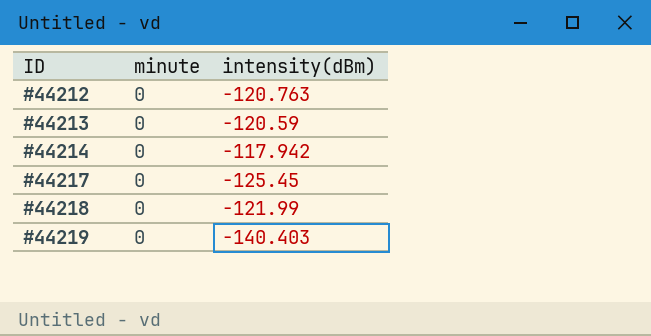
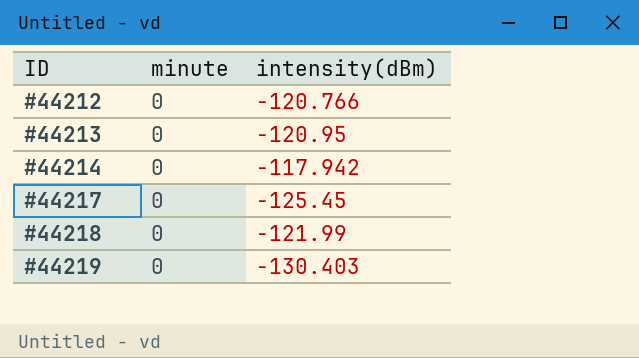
#44212 | intensity(dBm): -120.763 -> -120.766
#44213 | intensity(dBm): -120.59 -> -120.95
#44219 | intensity(dBm): -140.403 -> -130.403

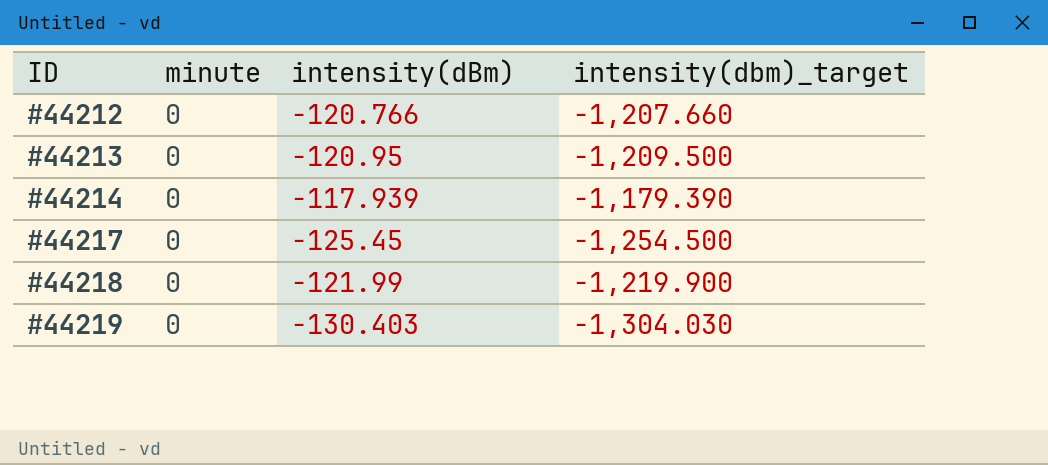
column intensity(dbm)_target | formula: none -> [intensity(dBm)] * 10
#44214 | intensity(dBm): -117.942 -> -117.939

